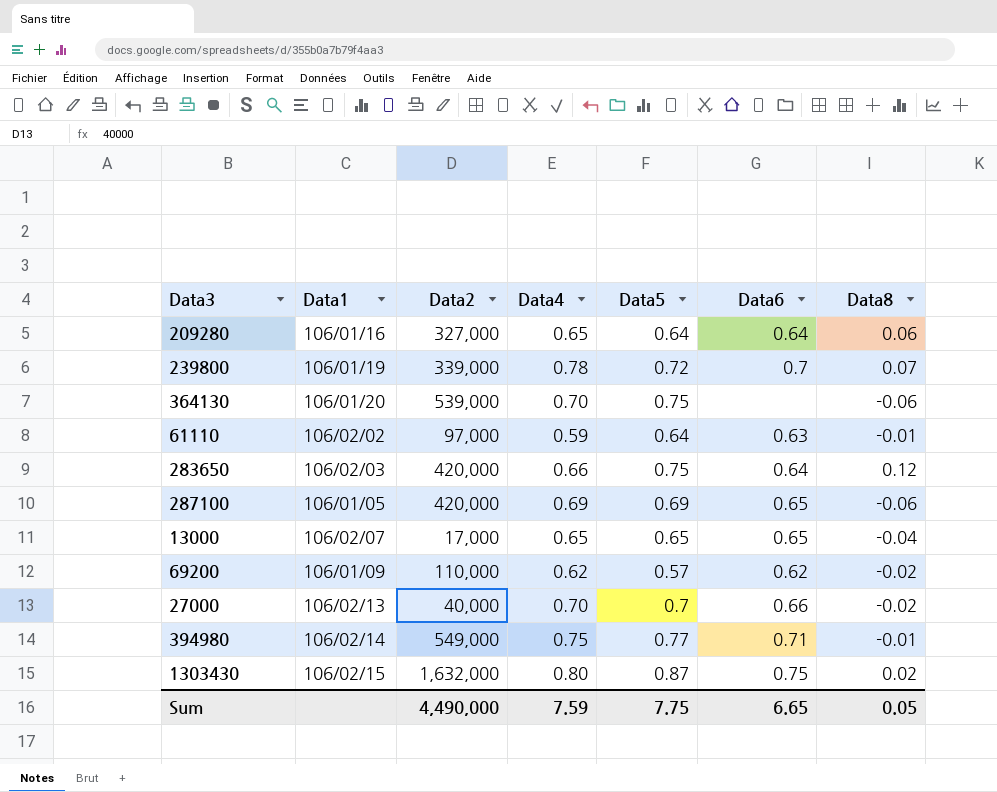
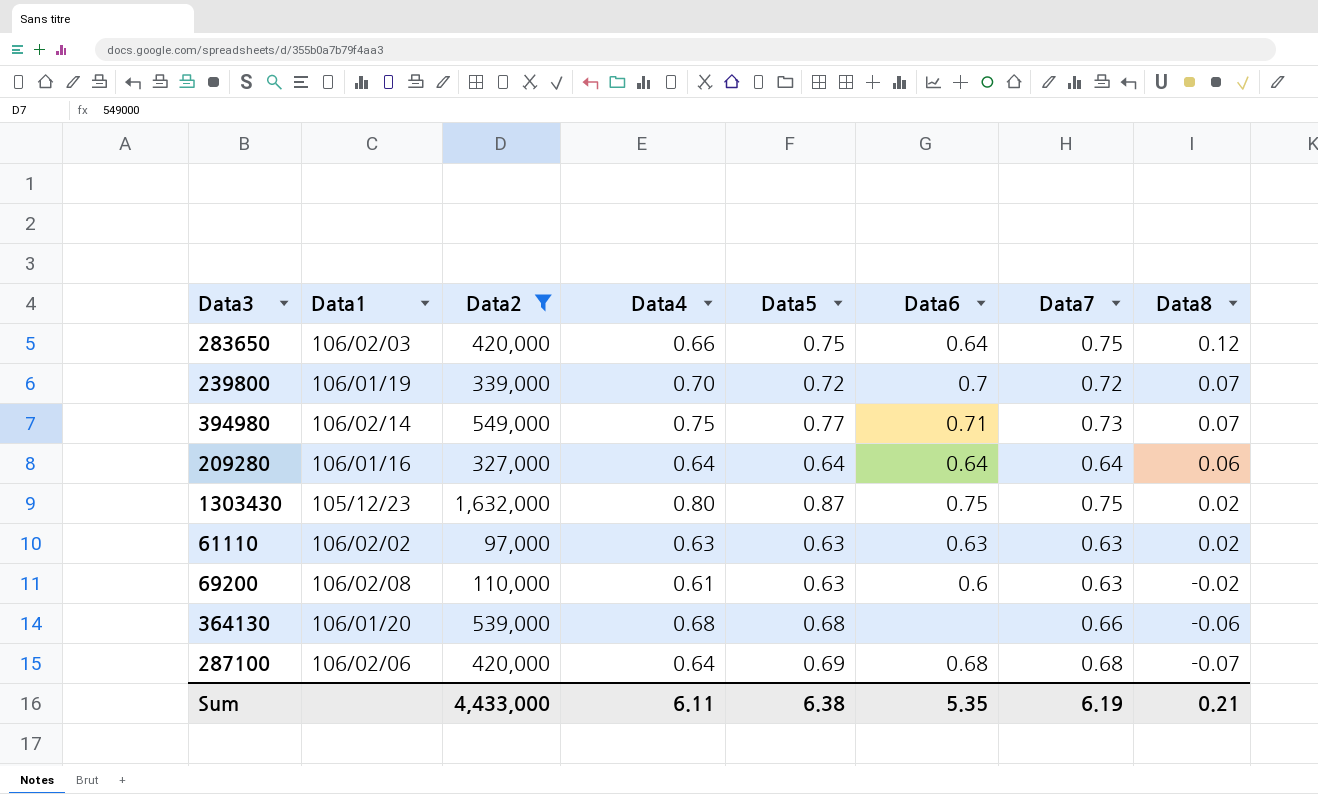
filter: none -> Data2 >= 97,000
row order: none -> Data8 descending
column Data7 | position: none -> 7
239800 | Data4: 0.78 -> 0.70
394980 | Data8: -0.01 -> 0.07
209280 | Data4: 0.65 -> 0.64
1303430 | Data1: 106/02/15 -> 105/12/23
61110 | Data4: 0.59 -> 0.63
61110 | Data5: 0.64 -> 0.63
61110 | Data8: -0.01 -> 0.02
69200 | Data1: 106/01/09 -> 106/02/08
69200 | Data4: 0.62 -> 0.61
69200 | Data5: 0.57 -> 0.63
69200 | Data6: 0.62 -> 0.6
364130 | Data4: 0.70 -> 0.68
364130 | Data5: 0.75 -> 0.68
287100 | Data1: 106/01/05 -> 106/02/06
287100 | Data4: 0.69 -> 0.64
287100 | Data6: 0.65 -> 0.68
287100 | Data8: -0.06 -> -0.07
Sum | Data2: 4,490,000 -> 4,433,000
Sum | Data4: 7.59 -> 6.11
Sum | Data5: 7.75 -> 6.38
Sum | Data6: 6.65 -> 5.35
Sum | Data8: 0.05 -> 0.21

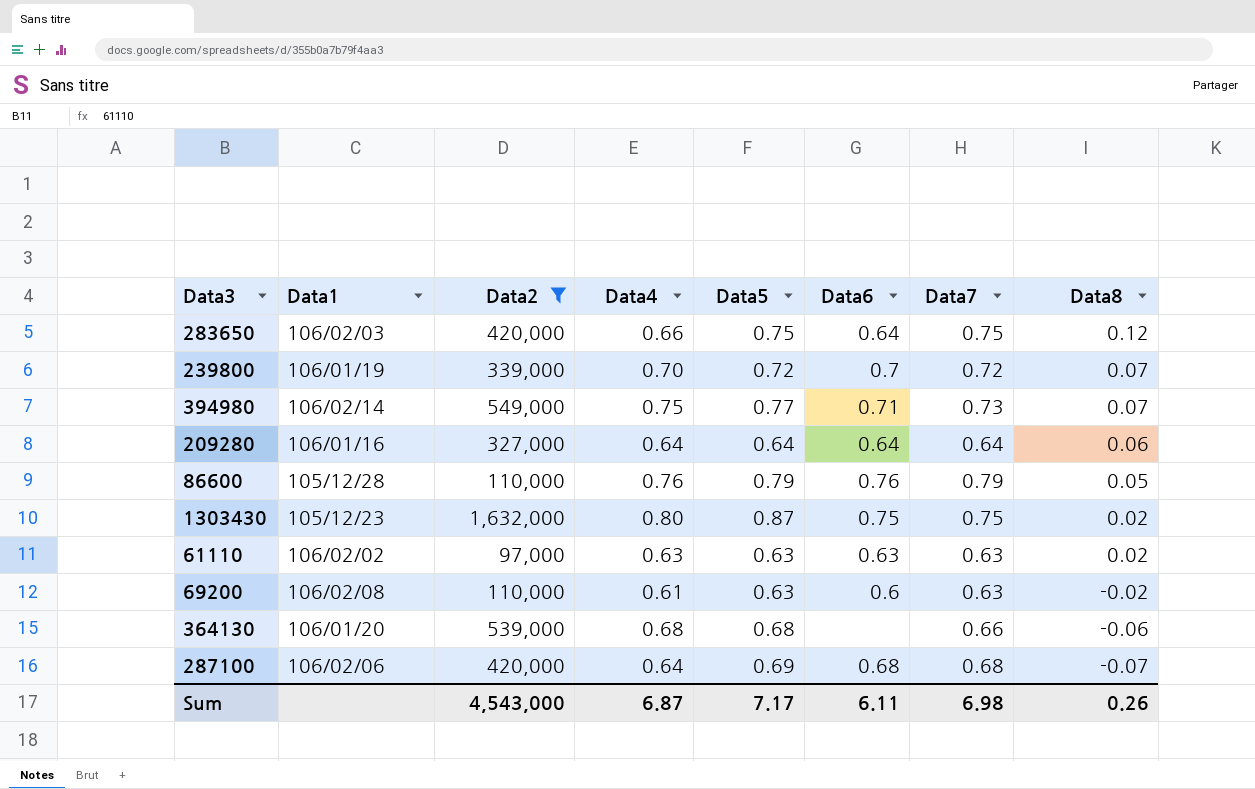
row 86600: none -> 105/12/28 | 110,000 | 0.76 | 0.79 | 0.76 | 0.79 | 0.05
Sum | Data2: 4,433,000 -> 4,543,000
Sum | Data4: 6.11 -> 6.87
Sum | Data5: 6.38 -> 7.17
Sum | Data6: 5.35 -> 6.11
Sum | Data7: 6.19 -> 6.98
Sum | Data8: 0.21 -> 0.26

